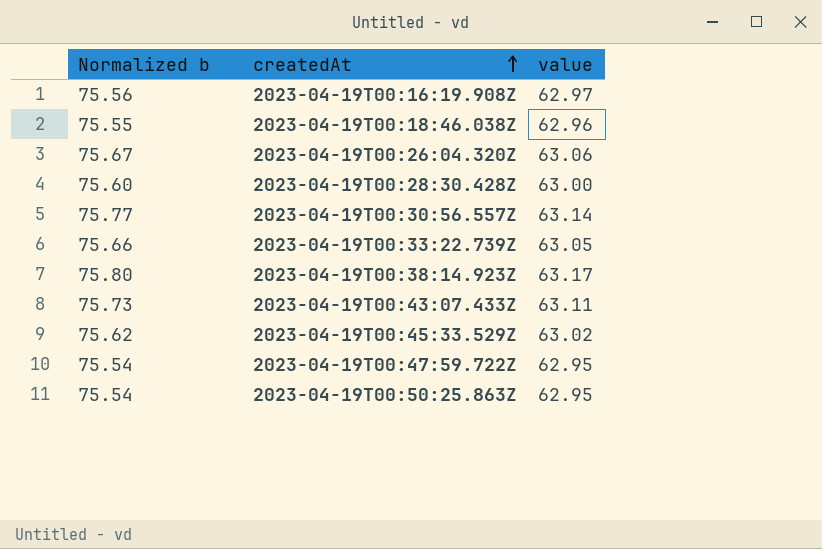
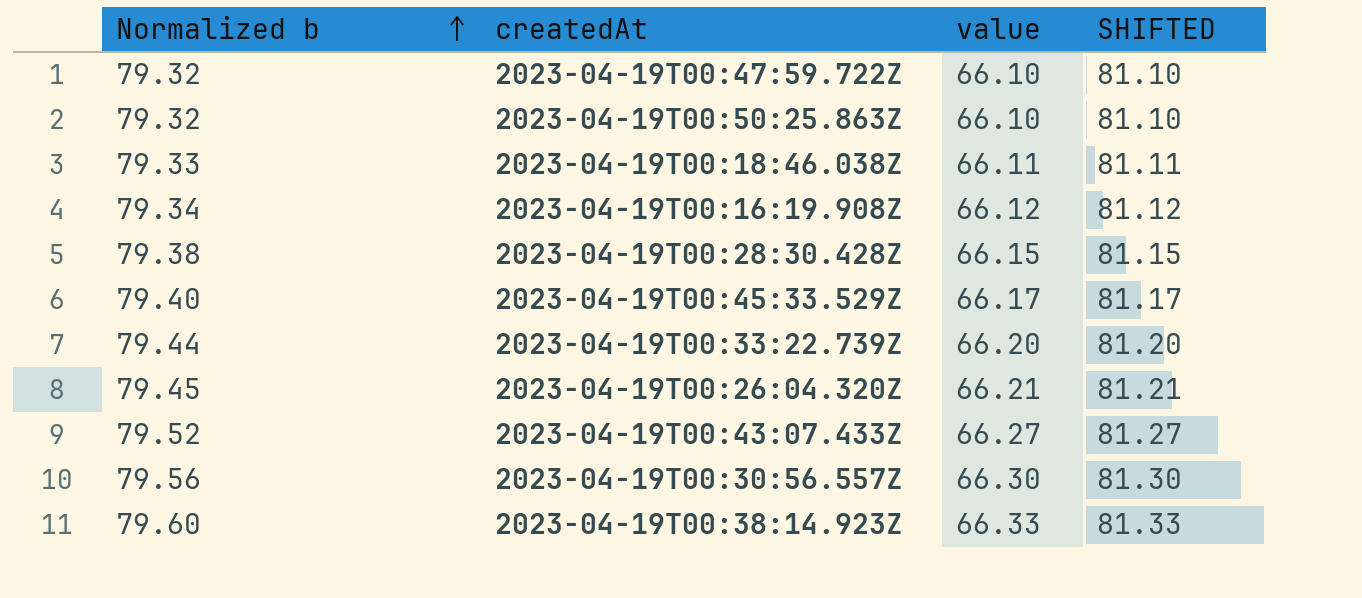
row order: createdAt ascending -> Normalized b ascending
column SHIFTED | formula: none -> [value] + 15
2023-04-19T00:47:59.722Z | Normalized b: 75.54 -> 79.32
2023-04-19T00:47:59.722Z | value: 62.95 -> 66.10
2023-04-19T00:50:25.863Z | Normalized b: 75.54 -> 79.32
2023-04-19T00:50:25.863Z | value: 62.95 -> 66.10
2023-04-19T00:18:46.038Z | Normalized b: 75.55 -> 79.33
2023-04-19T00:18:46.038Z | value: 62.96 -> 66.11
2023-04-19T00:16:19.908Z | Normalized b: 75.56 -> 79.34
2023-04-19T00:16:19.908Z | value: 62.97 -> 66.12
2023-04-19T00:28:30.428Z | Normalized b: 75.60 -> 79.38
2023-04-19T00:28:30.428Z | value: 63.00 -> 66.15
2023-04-19T00:45:33.529Z | Normalized b: 75.62 -> 79.40
2023-04-19T00:45:33.529Z | value: 63.02 -> 66.17
2023-04-19T00:33:22.739Z | Normalized b: 75.66 -> 79.44
2023-04-19T00:33:22.739Z | value: 63.05 -> 66.20
2023-04-19T00:26:04.320Z | Normalized b: 75.67 -> 79.45
2023-04-19T00:26:04.320Z | value: 63.06 -> 66.21
2023-04-19T00:43:07.433Z | Normalized b: 75.73 -> 79.52
2023-04-19T00:43:07.433Z | value: 63.11 -> 66.27
2023-04-19T00:30:56.557Z | Normalized b: 75.77 -> 79.56
2023-04-19T00:30:56.557Z | value: 63.14 -> 66.30
2023-04-19T00:38:14.923Z | Normalized b: 75.80 -> 79.60
2023-04-19T00:38:14.923Z | value: 63.17 -> 66.33

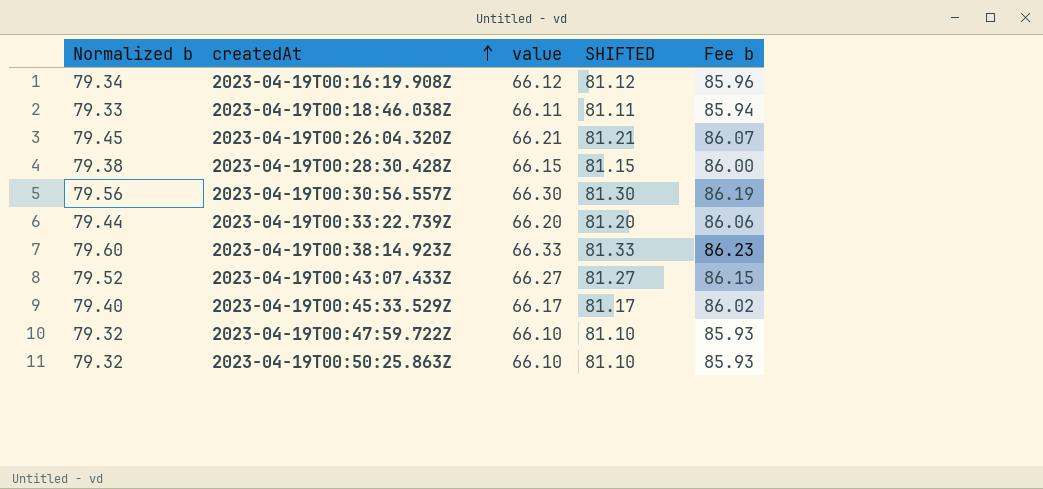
row order: Normalized b ascending -> createdAt ascending
column Fee b | formula: none -> [value] * 1.3

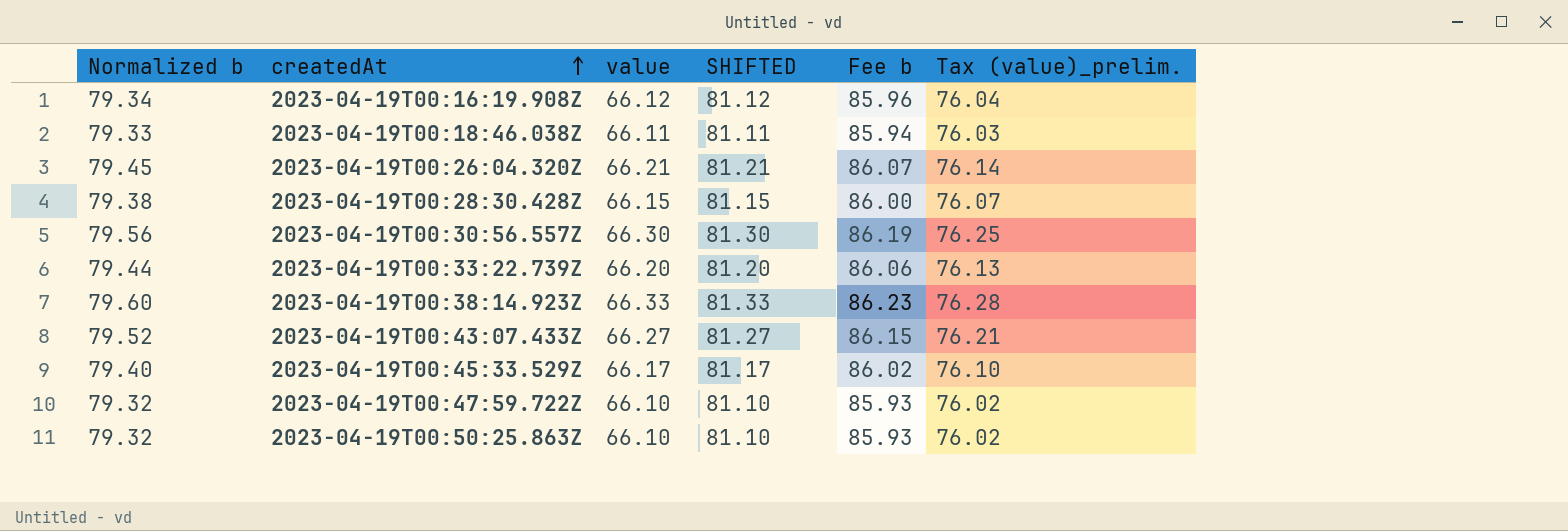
column Tax (value)_prelim. | formula: none -> [value] * 1.15

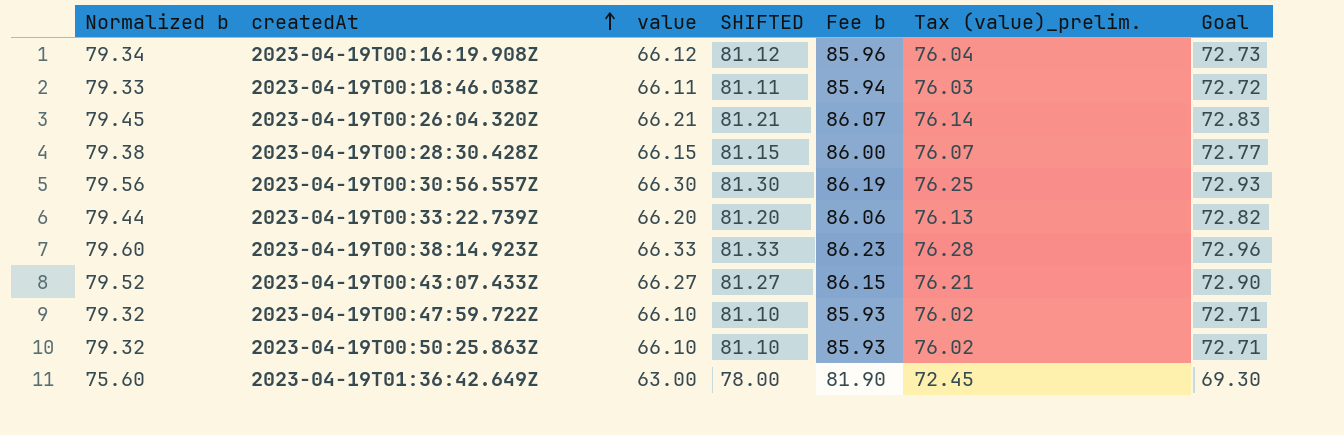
column Goal | formula: none -> [value] * 1.1
row 2023-04-19T00:45:33.529Z: 79.40 | 66.17 | 81.17 | 86.02 | 76.10 -> none
row 2023-04-19T01:36:42.649Z: none -> 75.60 | 63.00 | 78.00 | 81.90 | 72.45 | 69.30

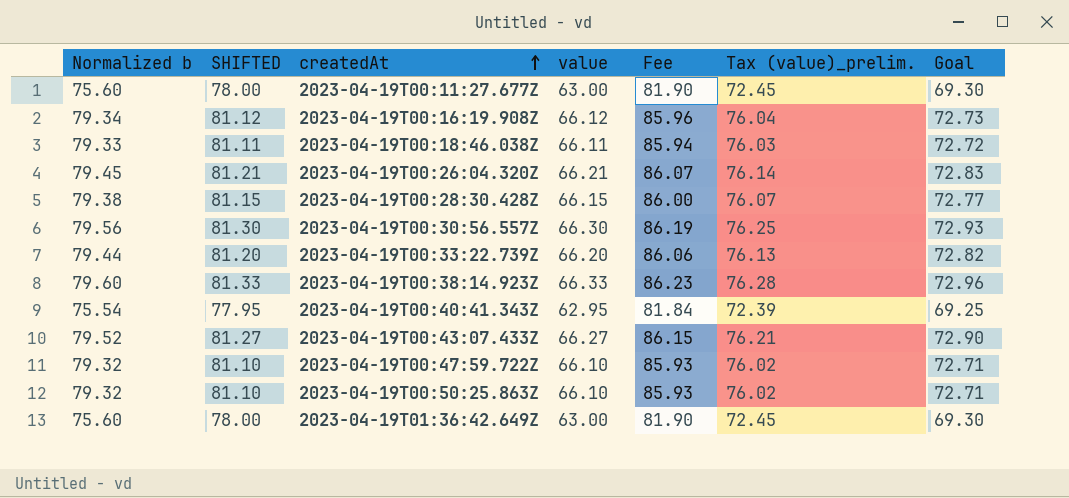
column SHIFTED | position: 4 -> 2
column name: Fee b -> Fee
row 2023-04-19T00:11:27.677Z: none -> 75.60 | 78.00 | 63.00 | 81.90 | 72.45 | 69.30
row 2023-04-19T00:40:41.343Z: none -> 75.54 | 77.95 | 62.95 | 81.84 | 72.39 | 69.25

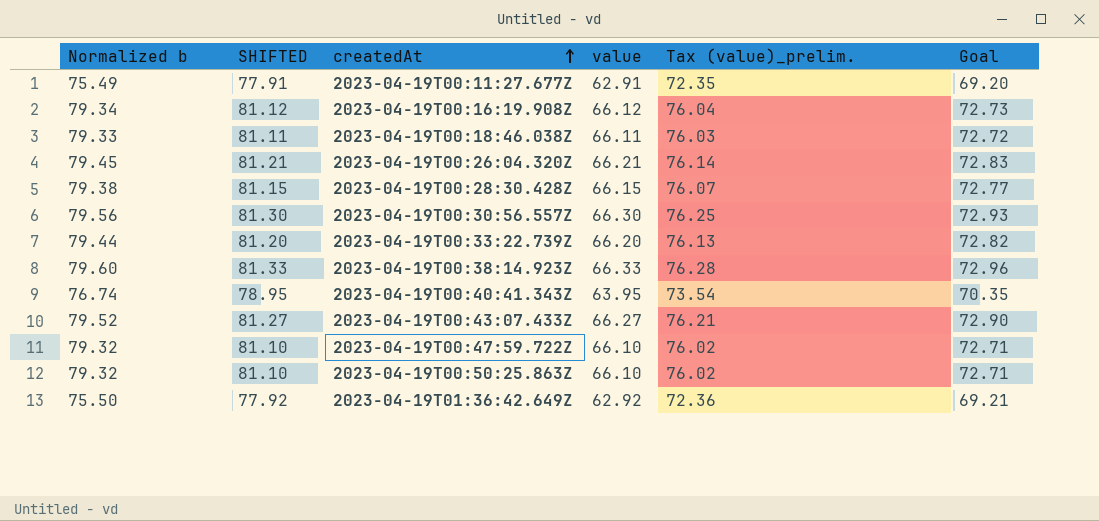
column Fee | formula: [value] * 1.3 -> none
2023-04-19T00:11:27.677Z | Normalized b: 75.60 -> 75.49
2023-04-19T00:11:27.677Z | SHIFTED: 78.00 -> 77.91
2023-04-19T00:11:27.677Z | value: 63.00 -> 62.91
2023-04-19T00:11:27.677Z | Tax (value)_prelim.: 72.45 -> 72.35
2023-04-19T00:11:27.677Z | Goal: 69.30 -> 69.20
2023-04-19T00:40:41.343Z | Normalized b: 75.54 -> 76.74
2023-04-19T00:40:41.343Z | SHIFTED: 77.95 -> 78.95
2023-04-19T00:40:41.343Z | value: 62.95 -> 63.95
2023-04-19T00:40:41.343Z | Tax (value)_prelim.: 72.39 -> 73.54
2023-04-19T00:40:41.343Z | Goal: 69.25 -> 70.35
2023-04-19T01:36:42.649Z | Normalized b: 75.60 -> 75.50
2023-04-19T01:36:42.649Z | SHIFTED: 78.00 -> 77.92
2023-04-19T01:36:42.649Z | value: 63.00 -> 62.92
2023-04-19T01:36:42.649Z | Tax (value)_prelim.: 72.45 -> 72.36
2023-04-19T01:36:42.649Z | Goal: 69.30 -> 69.21

